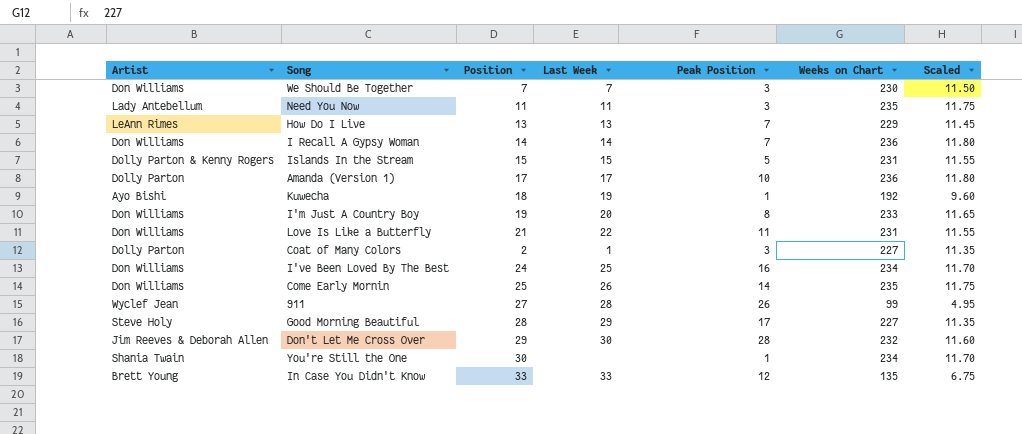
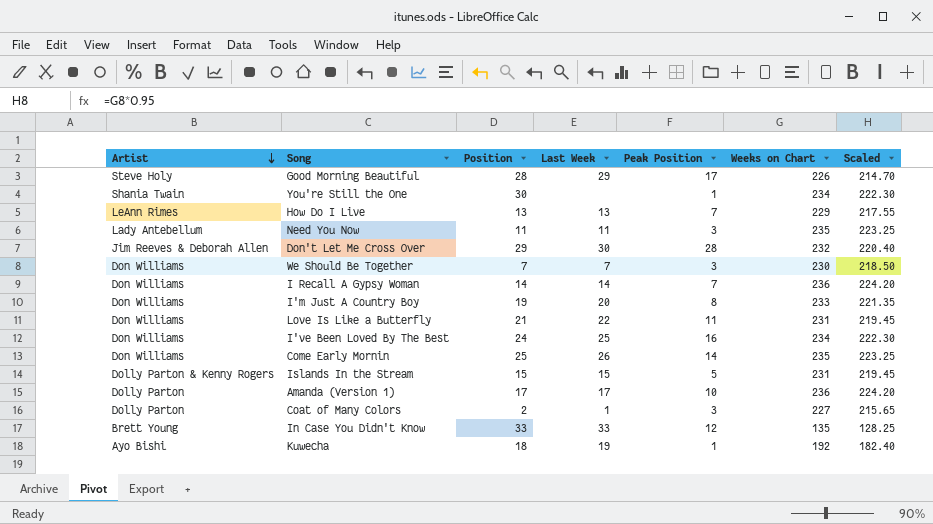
row order: none -> Artist descending
column Scaled | formula: [Weeks on Chart] * 0.05 -> [Weeks on Chart] * 0.95
row 911: Wyclef Jean | 27 | 28 | 26 | 99 | 4.95 -> none
Good Morning Beautiful | Weeks on Chart: 227 -> 226

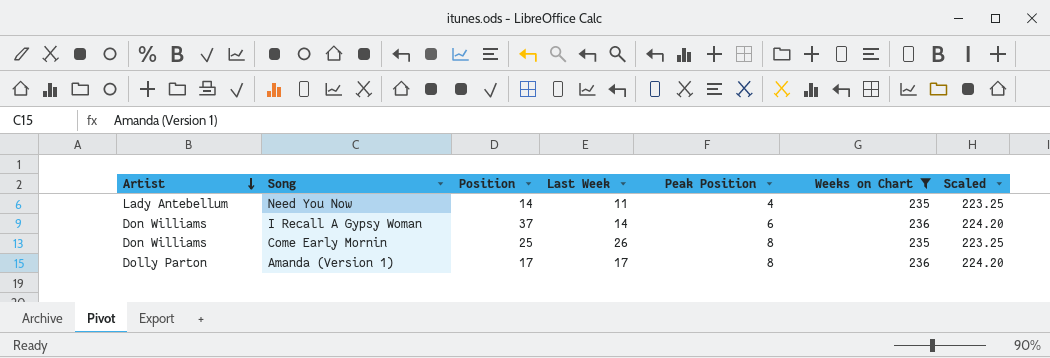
filter: none -> Weeks on Chart >= 235
Need You Now | Position: 11 -> 14
Need You Now | Peak Position: 3 -> 4
I Recall A Gypsy Woman | Position: 14 -> 37
I Recall A Gypsy Woman | Peak Position: 7 -> 6
Come Early Mornin | Peak Position: 14 -> 8
Amanda (Version 1) | Peak Position: 10 -> 8

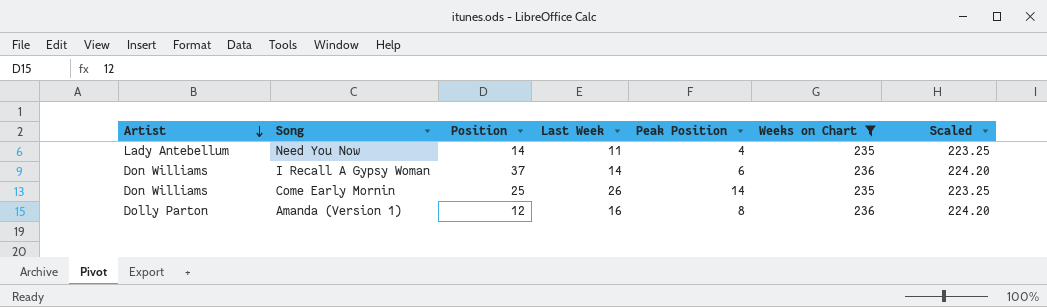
Come Early Mornin | Peak Position: 8 -> 14
Amanda (Version 1) | Position: 17 -> 12
Amanda (Version 1) | Last Week: 17 -> 16

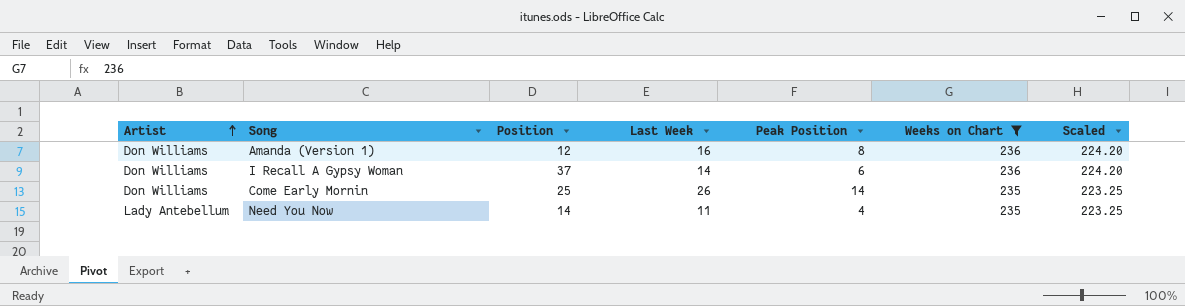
row order: Artist descending -> Artist ascending
Amanda (Version 1) | Artist: Dolly Parton -> Don Williams

